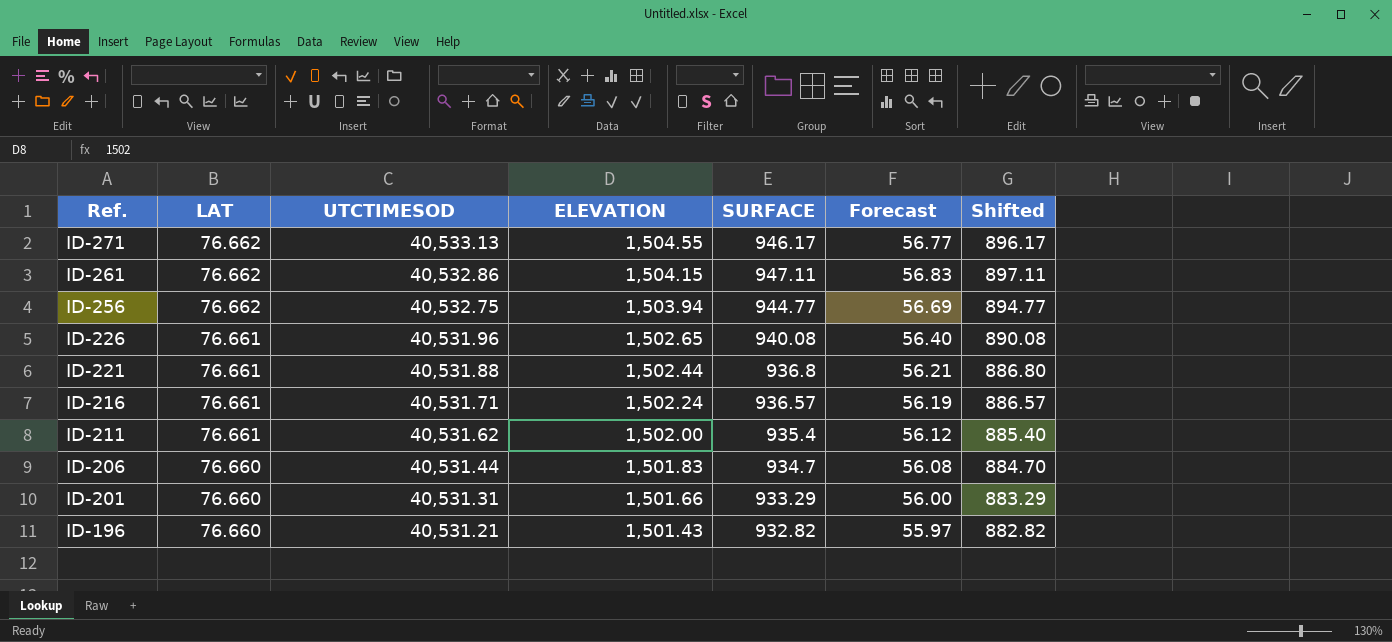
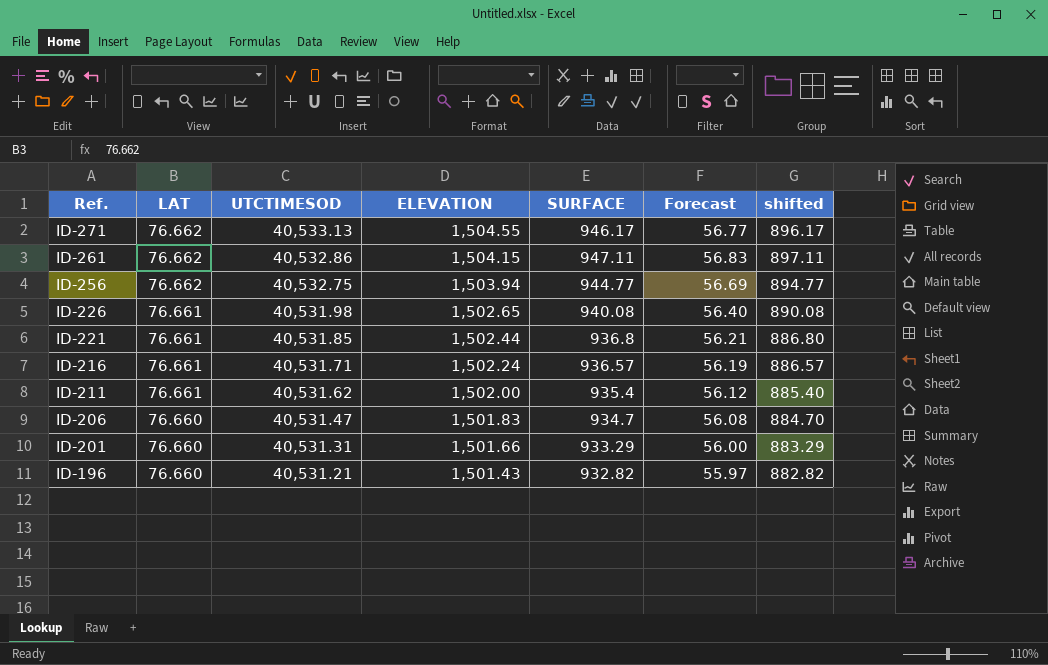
column name: Shifted -> shifted
ID-226 | UTCTIMESOD: 40,531.96 -> 40,531.98
ID-221 | UTCTIMESOD: 40,531.88 -> 40,531.85
ID-206 | UTCTIMESOD: 40,531.44 -> 40,531.47

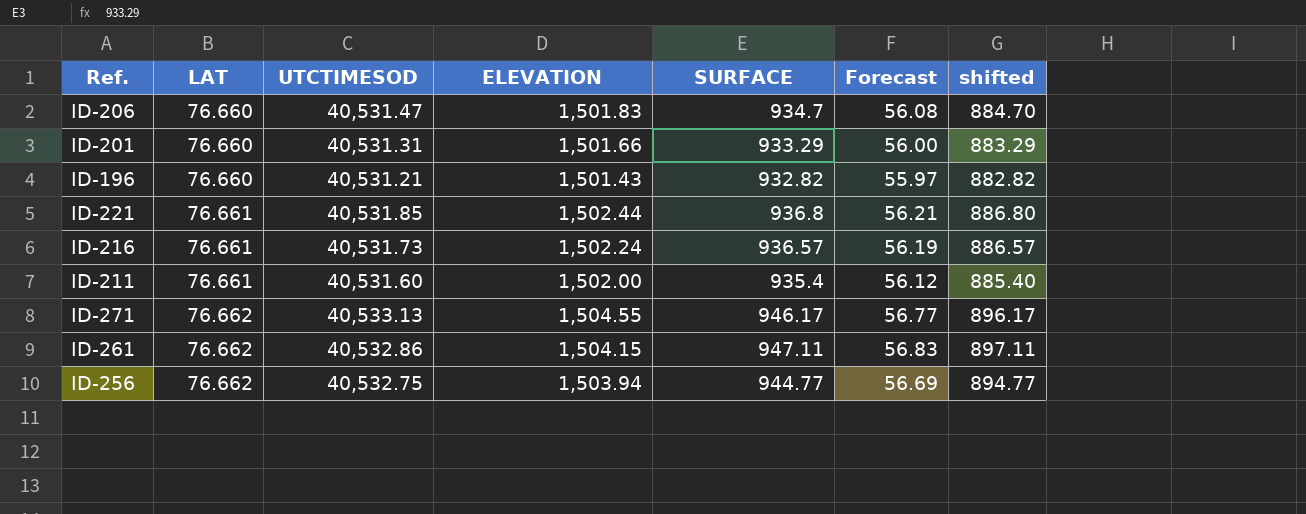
row order: Ref. descending -> LAT ascending
row ID-226: 76.661 | 40,531.98 | 1,502.65 | 940.08 | 56.40 | 890.08 -> none
ID-216 | UTCTIMESOD: 40,531.71 -> 40,531.73
ID-211 | UTCTIMESOD: 40,531.62 -> 40,531.60

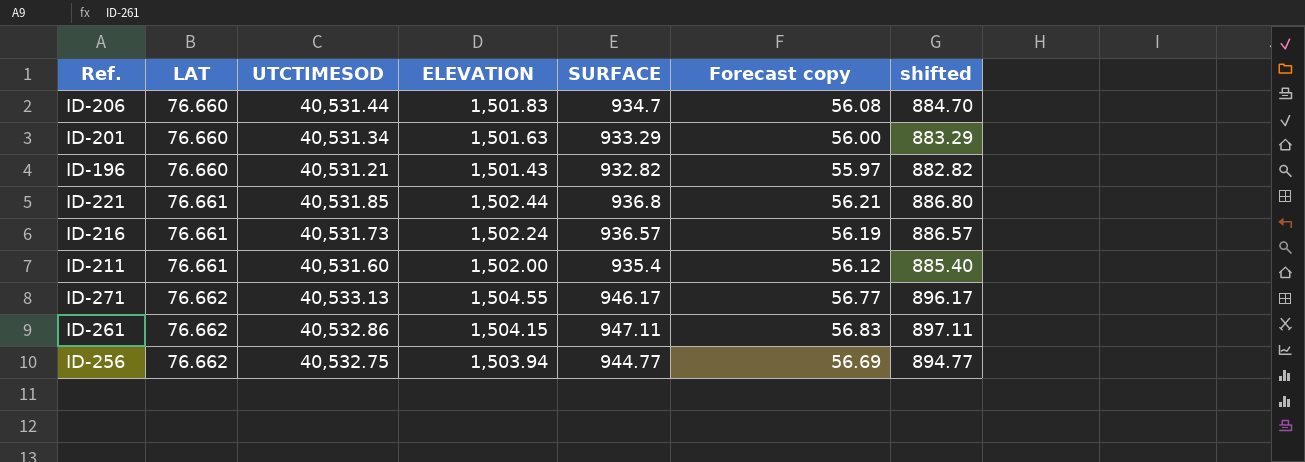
column name: Forecast -> Forecast copy
ID-206 | UTCTIMESOD: 40,531.47 -> 40,531.44
ID-201 | UTCTIMESOD: 40,531.31 -> 40,531.34
ID-201 | ELEVATION: 1,501.66 -> 1,501.63

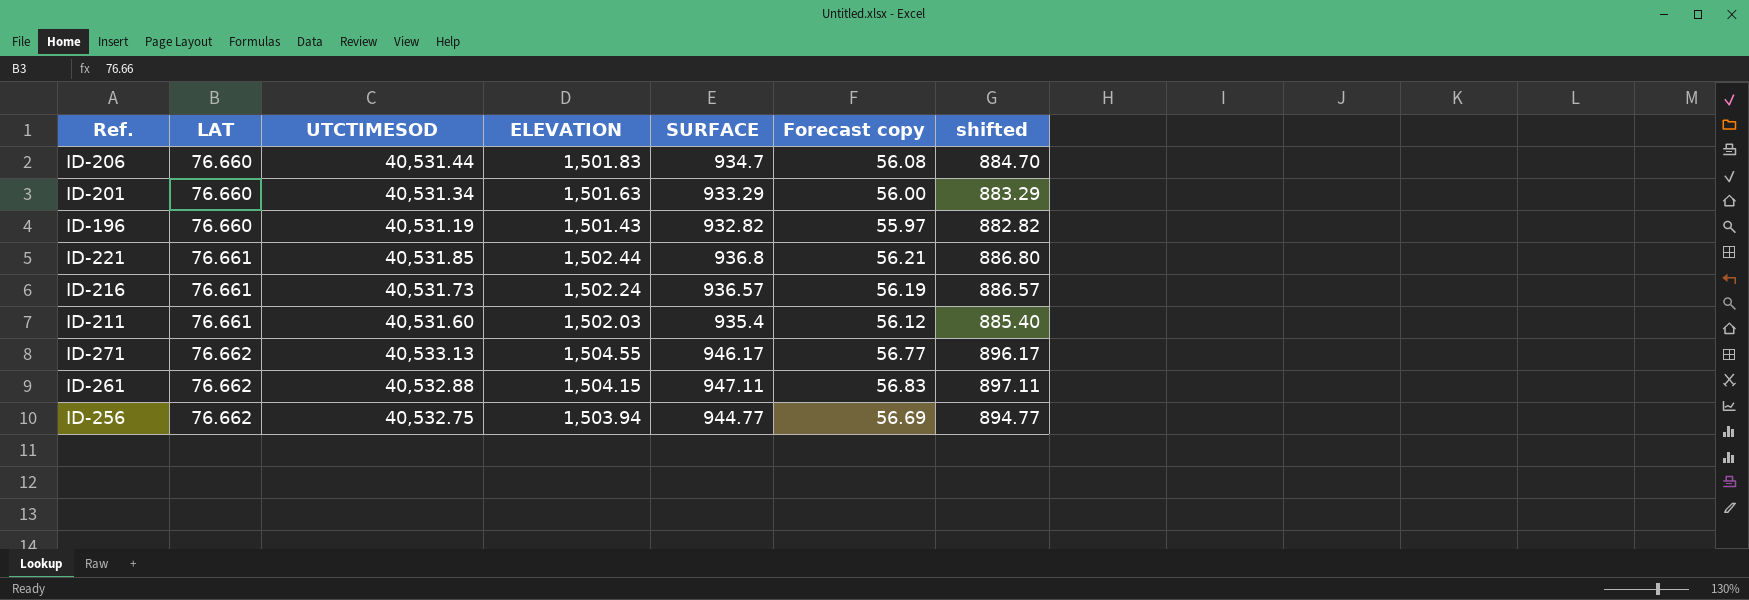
ID-196 | UTCTIMESOD: 40,531.21 -> 40,531.19
ID-211 | ELEVATION: 1,502.00 -> 1,502.03
ID-261 | UTCTIMESOD: 40,532.86 -> 40,532.88

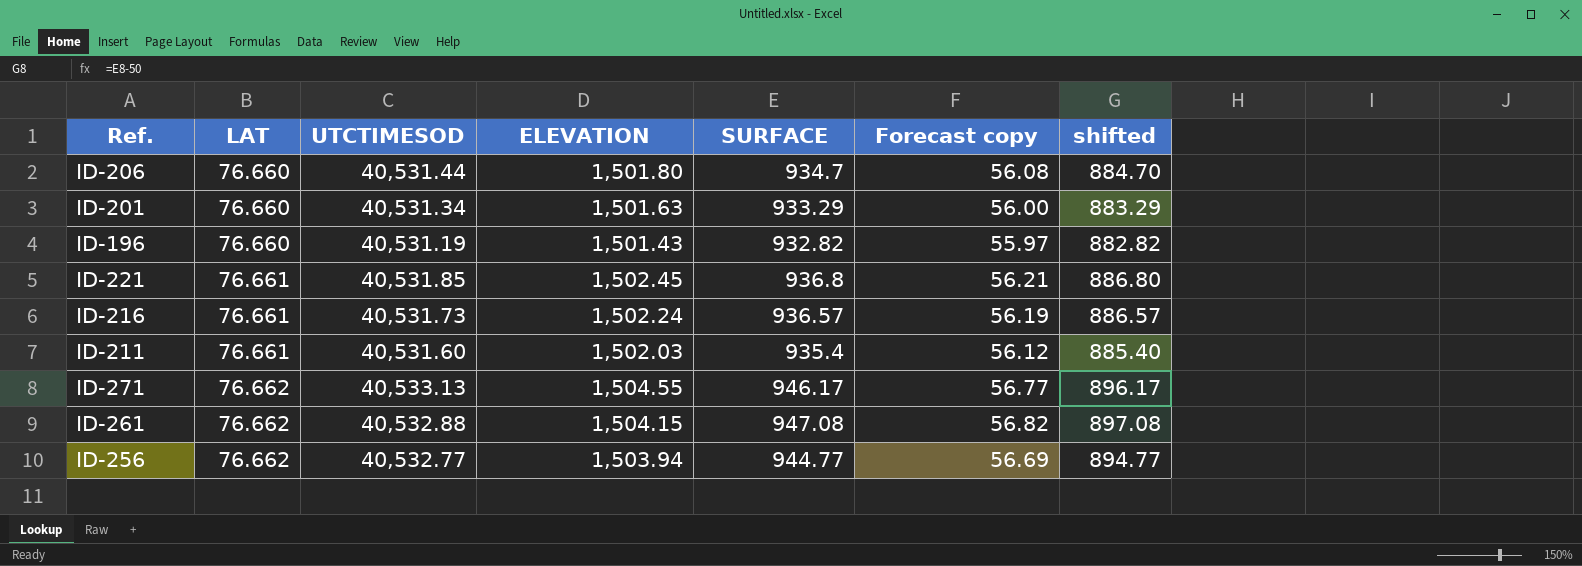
ID-206 | ELEVATION: 1,501.83 -> 1,501.80
ID-221 | ELEVATION: 1,502.44 -> 1,502.45
ID-261 | SURFACE: 947.11 -> 947.08
ID-261 | Forecast copy: 56.83 -> 56.82
ID-261 | shifted: 897.11 -> 897.08
ID-256 | UTCTIMESOD: 40,532.75 -> 40,532.77

